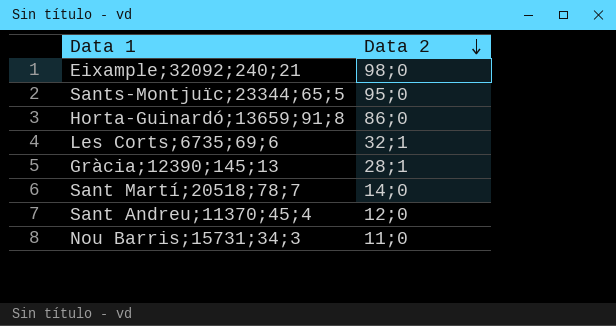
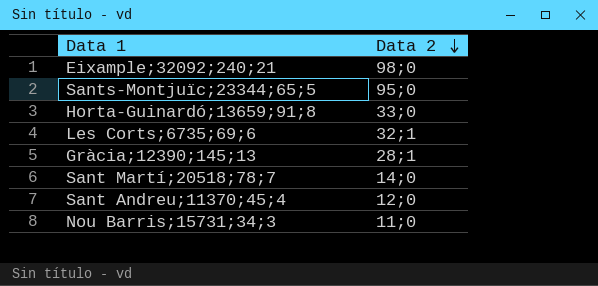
Horta-Guinardó;13659;91;8 | Data 2: 86;0 -> 33;0

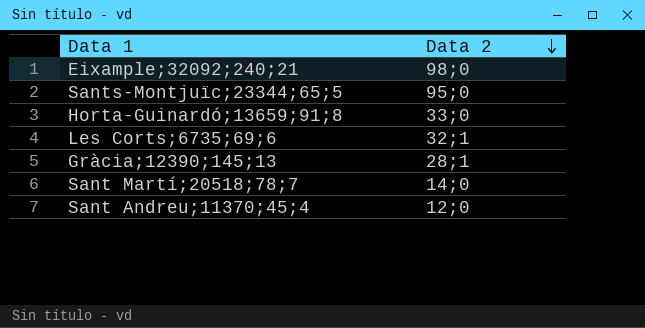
row Nou Barris;15731;34;3: 11;0 -> none

